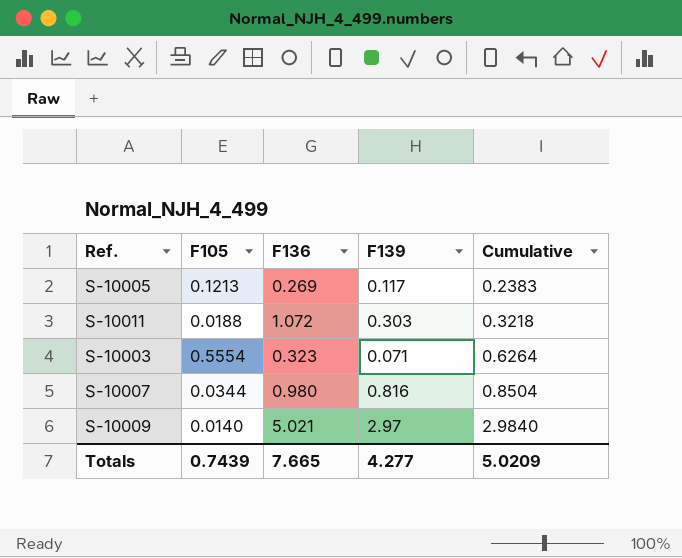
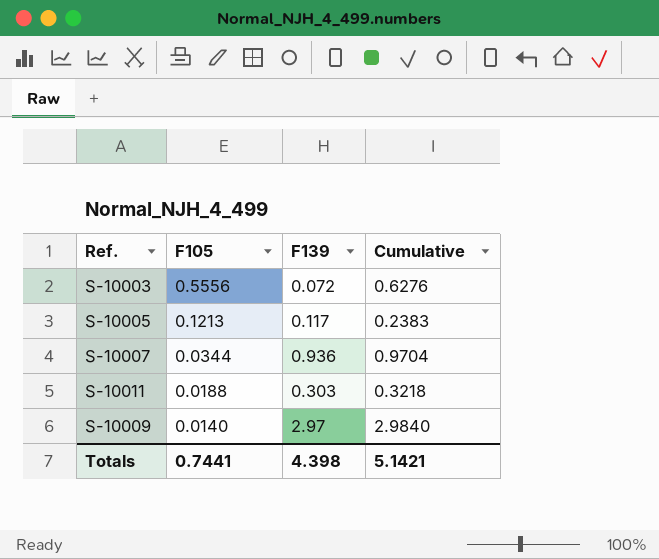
row order: Cumulative ascending -> F105 descending
column F136 | position: 3 -> none
S-10003 | F105: 0.5554 -> 0.5556
S-10003 | F139: 0.071 -> 0.072
S-10003 | Cumulative: 0.6264 -> 0.6276
S-10007 | F139: 0.816 -> 0.936
S-10007 | Cumulative: 0.8504 -> 0.9704
Totals | F105: 0.7439 -> 0.7441
Totals | F139: 4.277 -> 4.398
Totals | Cumulative: 5.0209 -> 5.1421

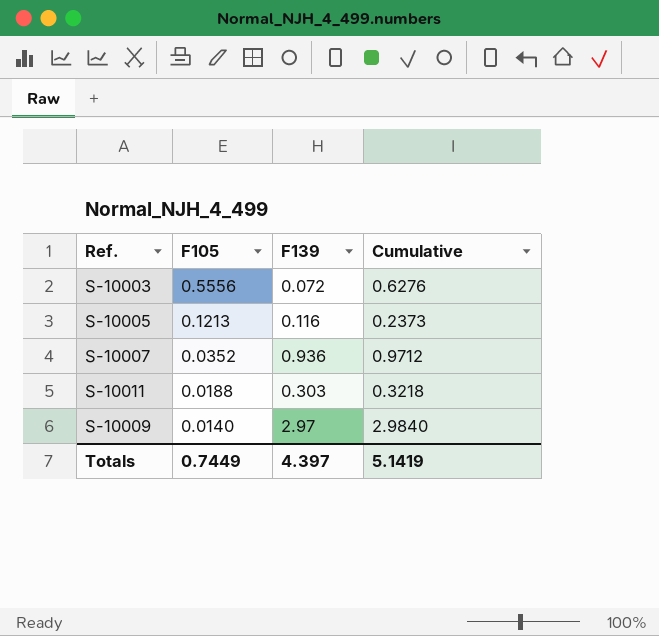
S-10005 | F139: 0.117 -> 0.116
S-10005 | Cumulative: 0.2383 -> 0.2373
S-10007 | F105: 0.0344 -> 0.0352
S-10007 | Cumulative: 0.9704 -> 0.9712
Totals | F105: 0.7441 -> 0.7449
Totals | F139: 4.398 -> 4.397
Totals | Cumulative: 5.1421 -> 5.1419

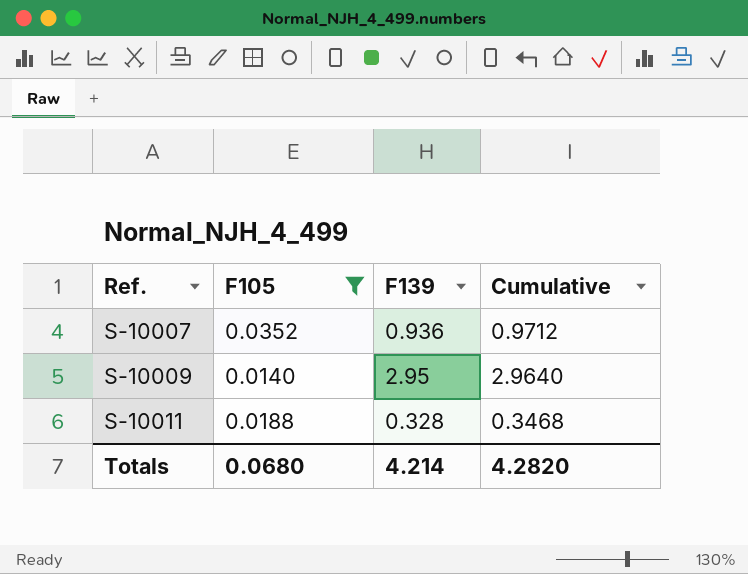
filter: none -> F105 <= 0.0352
row order: F105 descending -> Ref. ascending
S-10009 | F139: 2.97 -> 2.95
S-10009 | Cumulative: 2.9840 -> 2.9640
S-10011 | F139: 0.303 -> 0.328
S-10011 | Cumulative: 0.3218 -> 0.3468
Totals | F105: 0.7449 -> 0.0680
Totals | F139: 4.397 -> 4.214
Totals | Cumulative: 5.1419 -> 4.2820

